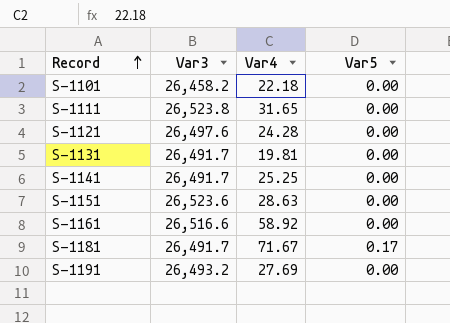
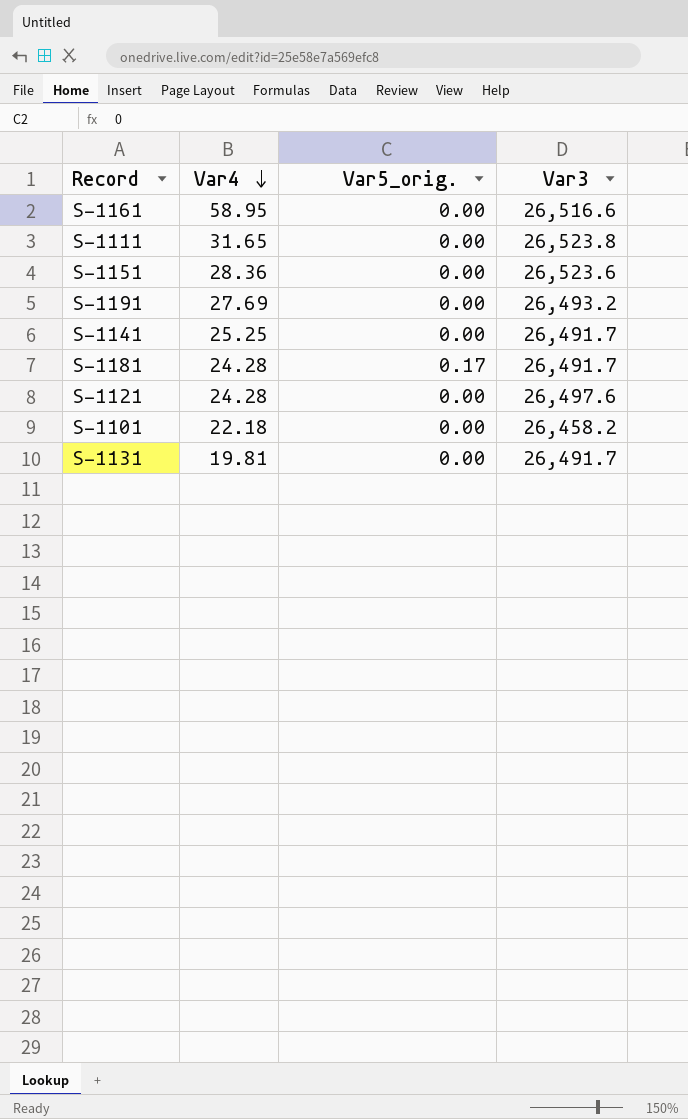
row order: Record ascending -> Var4 descending
column name: Var5 -> Var5_orig.
column Var3 | position: 2 -> 4
S-1161 | Var4: 58.92 -> 58.95
S-1151 | Var4: 28.63 -> 28.36
S-1181 | Var4: 71.67 -> 24.28

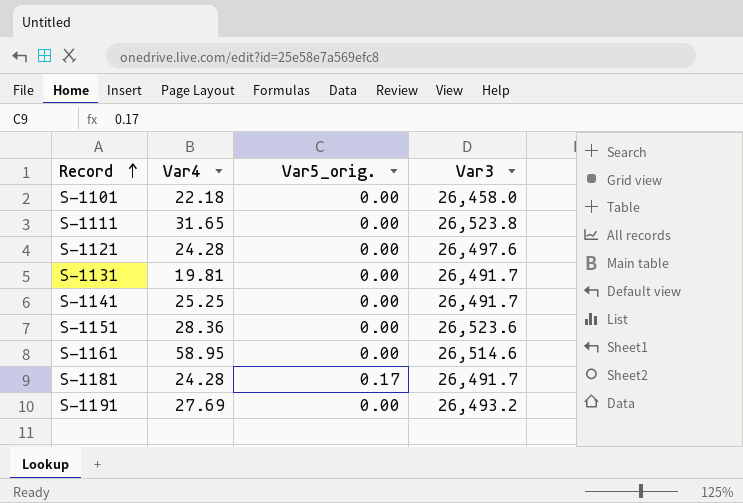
row order: Var4 descending -> Record ascending
S-1101 | Var3: 26,458.2 -> 26,458.0
S-1161 | Var3: 26,516.6 -> 26,514.6

